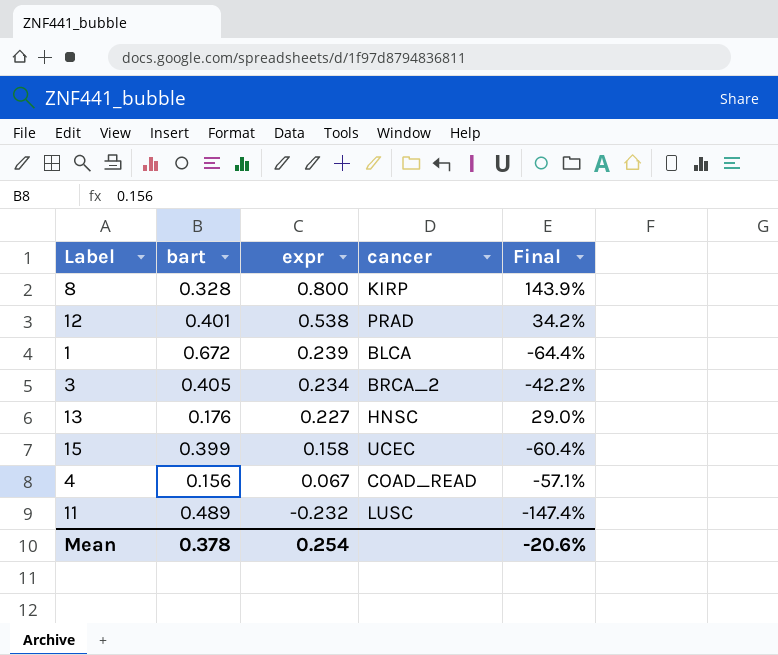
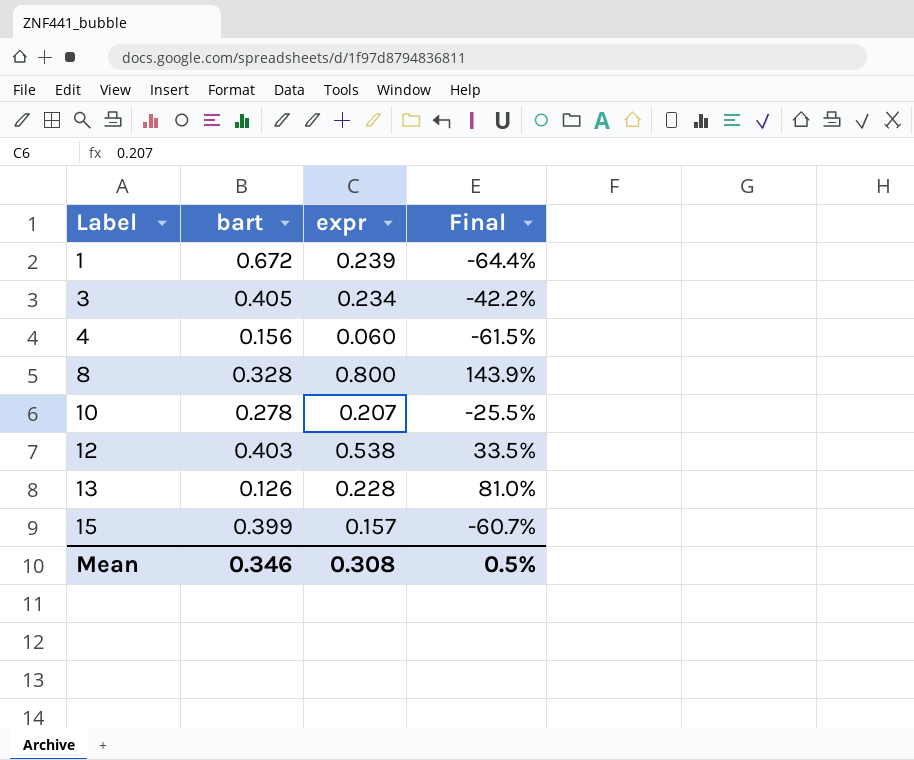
row order: expr descending -> Label ascending
column cancer | position: 4 -> none
row 11: 0.489 | -0.232 | LUSC | -147.4% -> none
4 | expr: 0.067 -> 0.060
4 | Final: -57.1% -> -61.5%
row 10: none -> 0.278 | 0.207 | -25.5%
12 | bart: 0.401 -> 0.403
12 | Final: 34.2% -> 33.5%
13 | bart: 0.176 -> 0.126
13 | expr: 0.227 -> 0.228
13 | Final: 29.0% -> 81.0%
15 | expr: 0.158 -> 0.157
15 | Final: -60.4% -> -60.7%
Mean | bart: 0.378 -> 0.346
Mean | expr: 0.254 -> 0.308
Mean | Final: -20.6% -> 0.5%

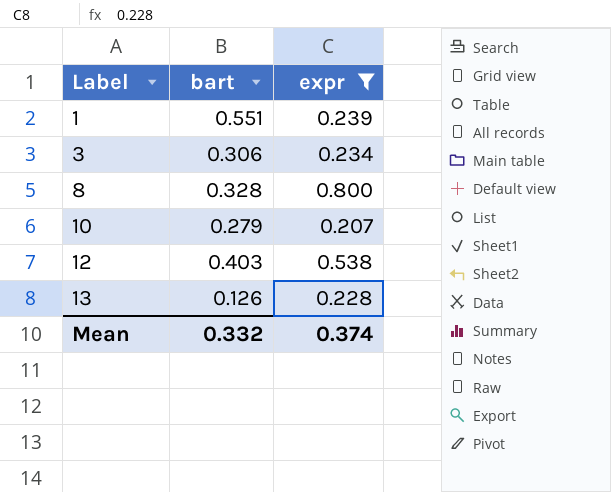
filter: none -> expr >= 0.207
column Final | formula: ([expr] - [bart]) / [bart] -> none
1 | bart: 0.672 -> 0.551
3 | bart: 0.405 -> 0.306
10 | bart: 0.278 -> 0.279
Mean | bart: 0.346 -> 0.332
Mean | expr: 0.308 -> 0.374

